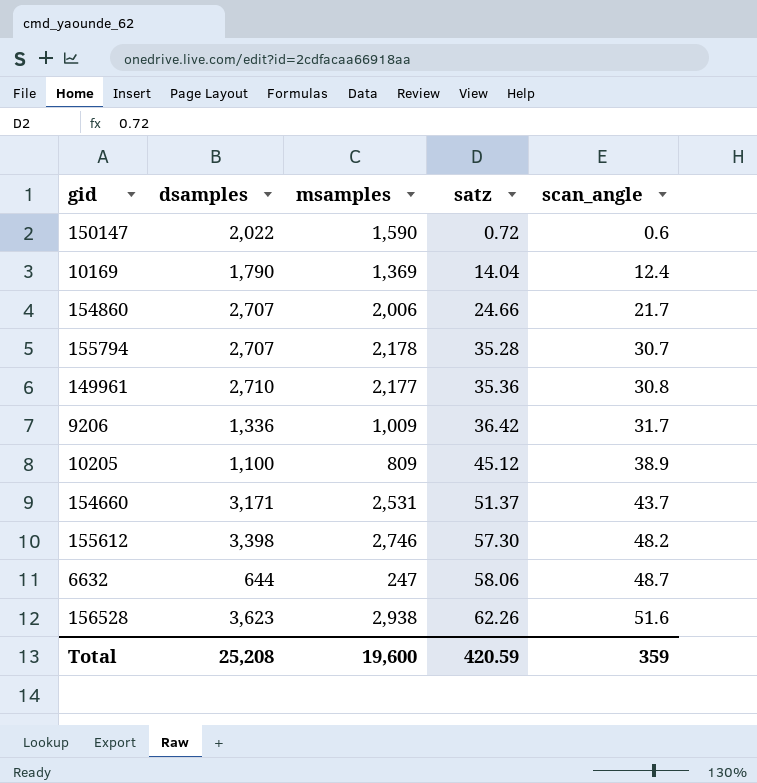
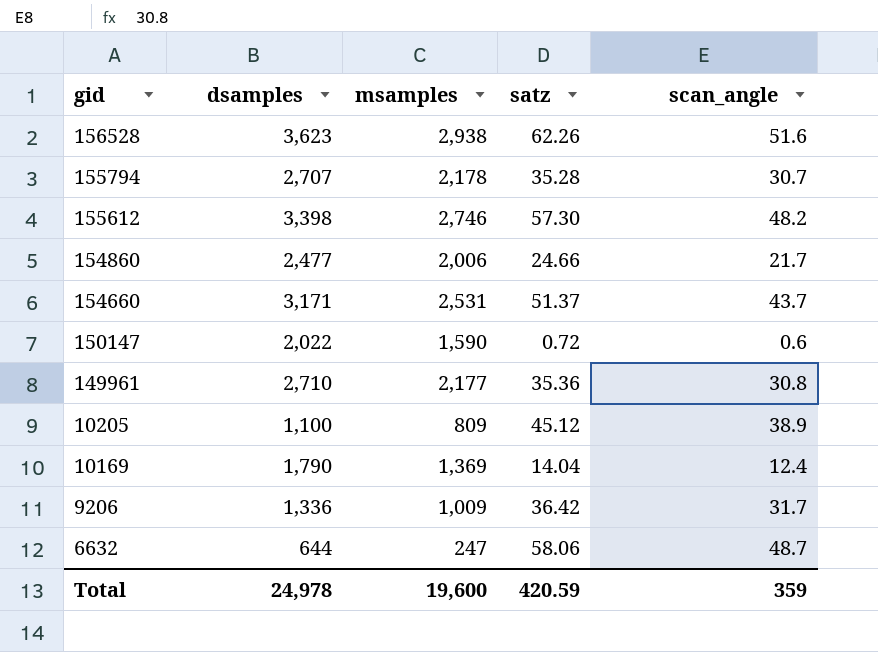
row order: satz ascending -> gid descending
154860 | dsamples: 2,707 -> 2,477
Total | dsamples: 25,208 -> 24,978

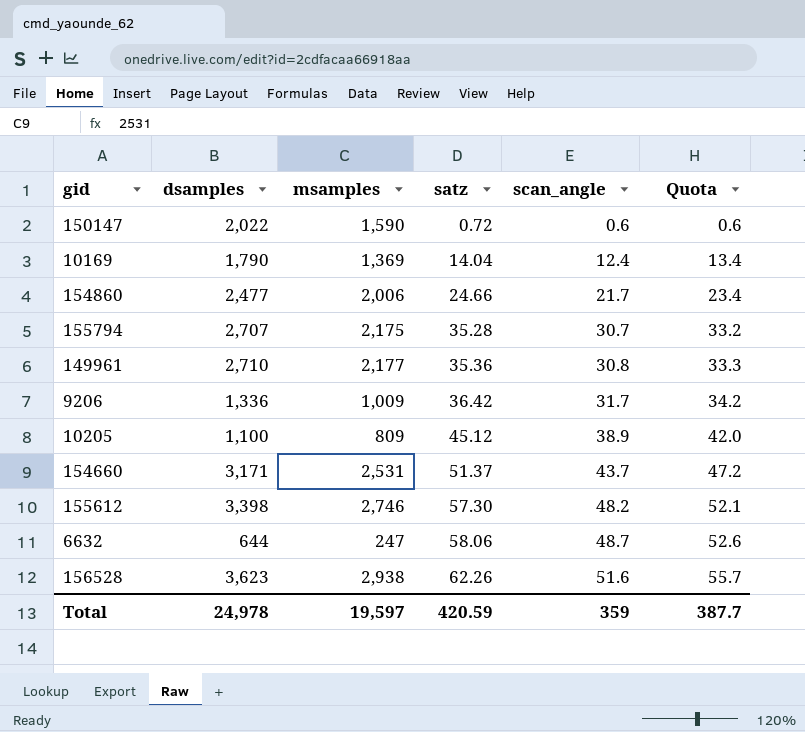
row order: gid descending -> satz ascending
column Quota | formula: none -> [scan_angle] * 1.08
155794 | msamples: 2,178 -> 2,175
Total | msamples: 19,600 -> 19,597

